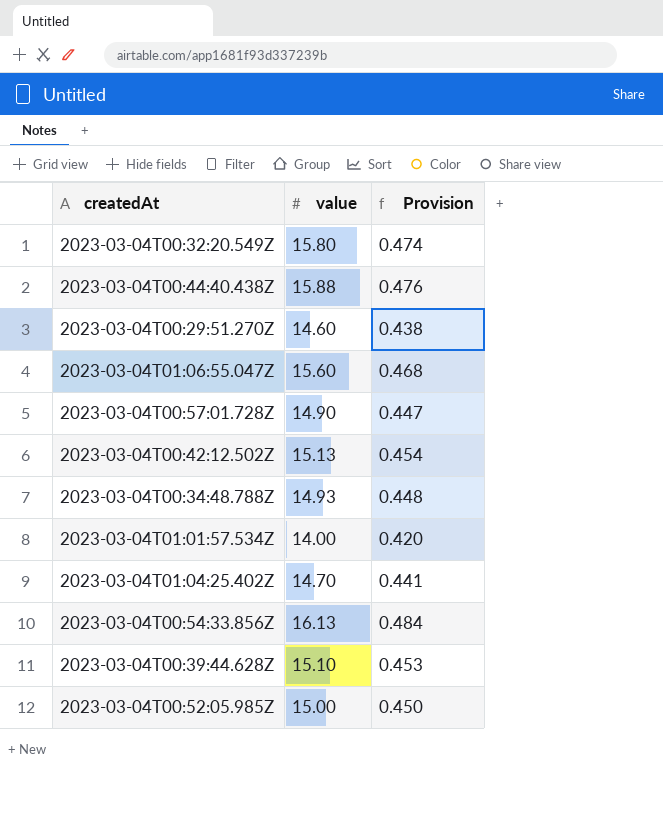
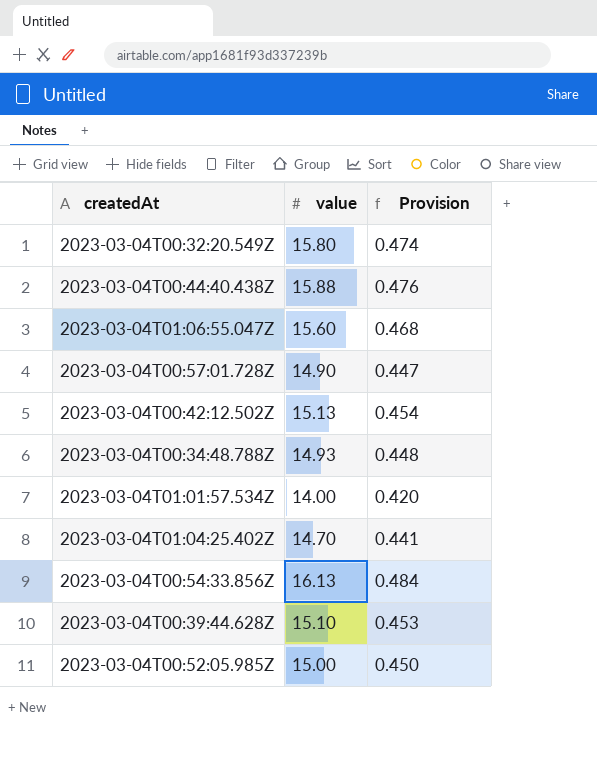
row 2023-03-04T00:29:51.270Z: 14.60 | 0.438 -> none

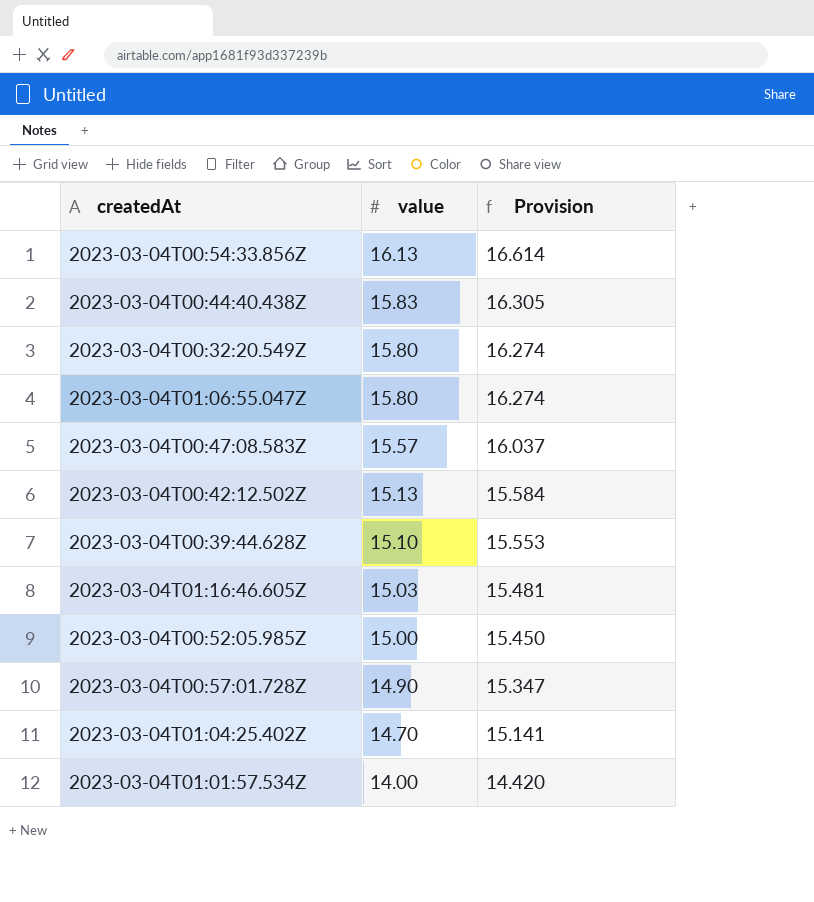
row order: none -> value descending
column Provision | formula: [value] * 0.03 -> [value] * 1.03
row 2023-03-04T00:34:48.788Z: 14.93 | 0.448 -> none
2023-03-04T00:44:40.438Z | value: 15.88 -> 15.83
2023-03-04T01:06:55.047Z | value: 15.60 -> 15.80
row 2023-03-04T00:47:08.583Z: none -> 15.57 | 16.037
row 2023-03-04T01:16:46.605Z: none -> 15.03 | 15.481

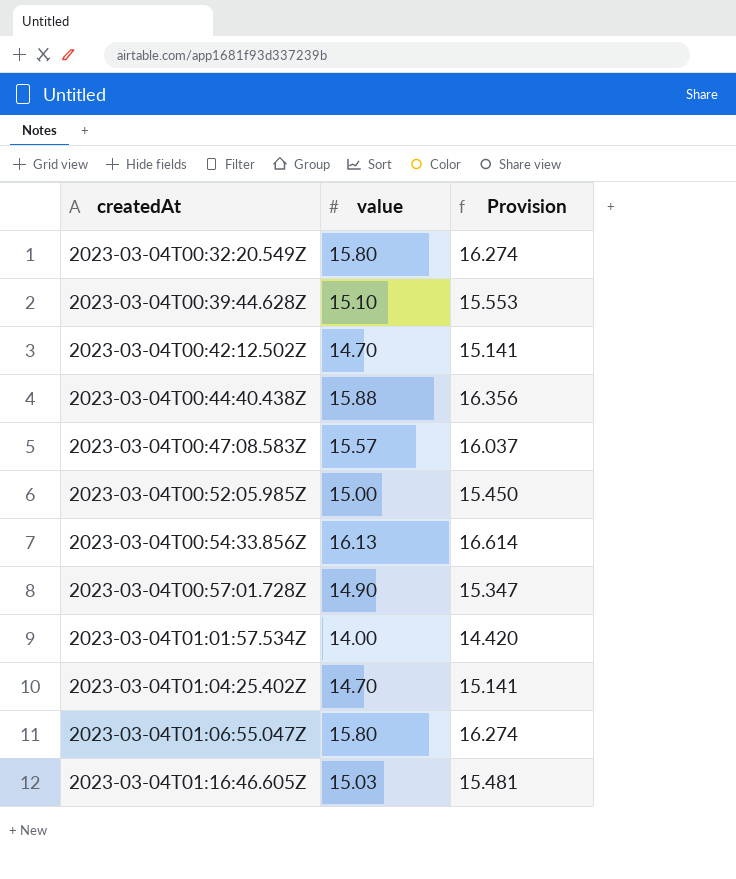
row order: value descending -> createdAt ascending
2023-03-04T00:42:12.502Z | value: 15.13 -> 14.70
2023-03-04T00:42:12.502Z | Provision: 15.584 -> 15.141
2023-03-04T00:44:40.438Z | value: 15.83 -> 15.88
2023-03-04T00:44:40.438Z | Provision: 16.305 -> 16.356

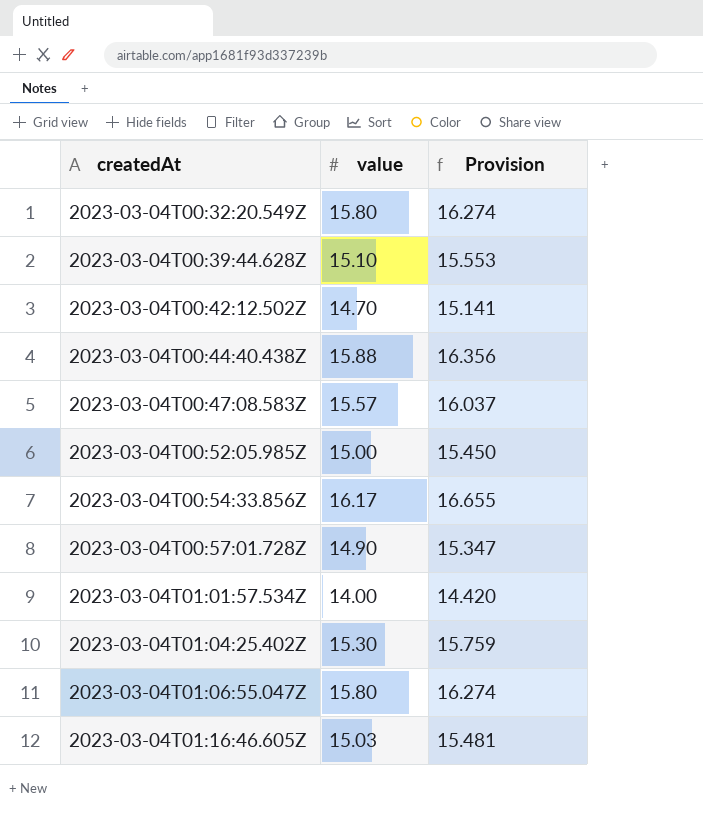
2023-03-04T00:54:33.856Z | value: 16.13 -> 16.17
2023-03-04T00:54:33.856Z | Provision: 16.614 -> 16.655
2023-03-04T01:04:25.402Z | value: 14.70 -> 15.30
2023-03-04T01:04:25.402Z | Provision: 15.141 -> 15.759

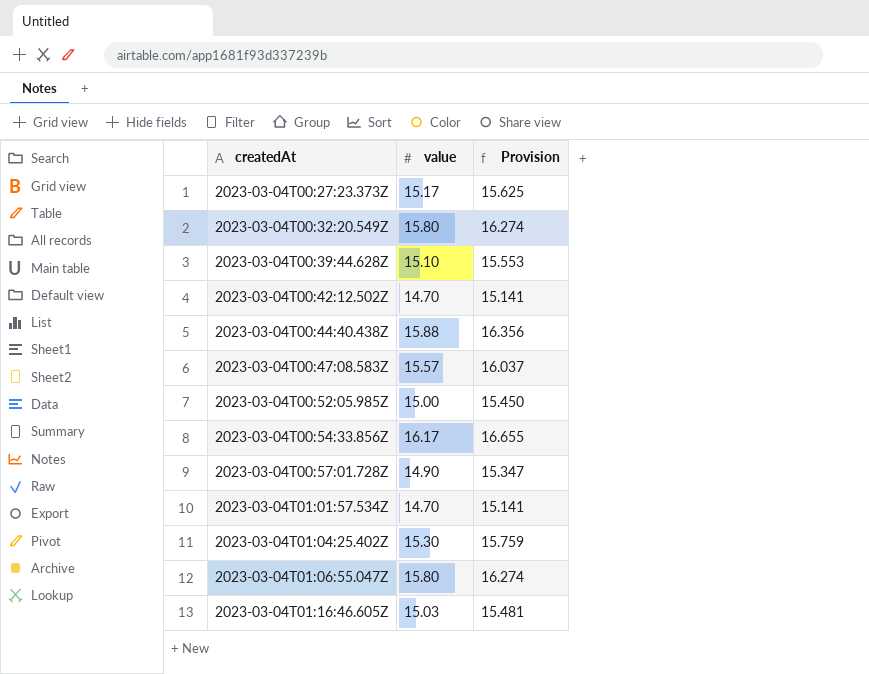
row 2023-03-04T00:27:23.373Z: none -> 15.17 | 15.625
2023-03-04T01:01:57.534Z | value: 14.00 -> 14.70
2023-03-04T01:01:57.534Z | Provision: 14.420 -> 15.141

